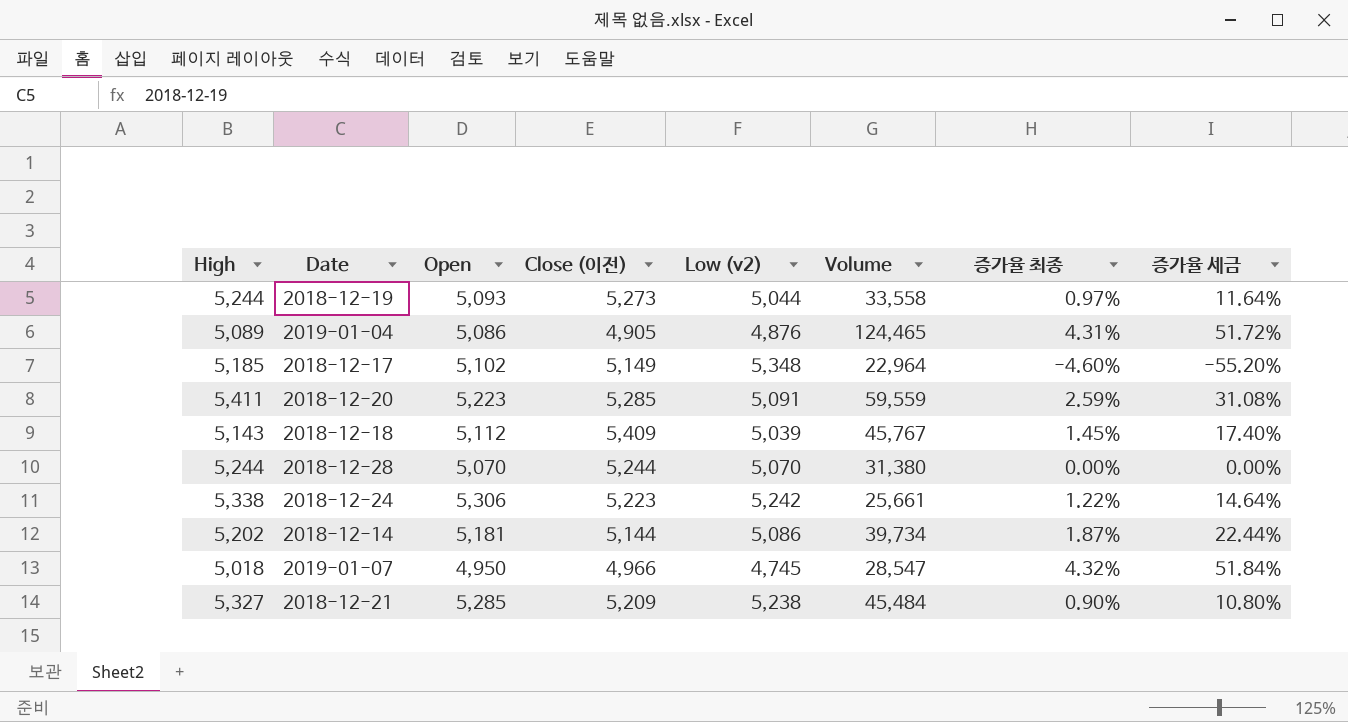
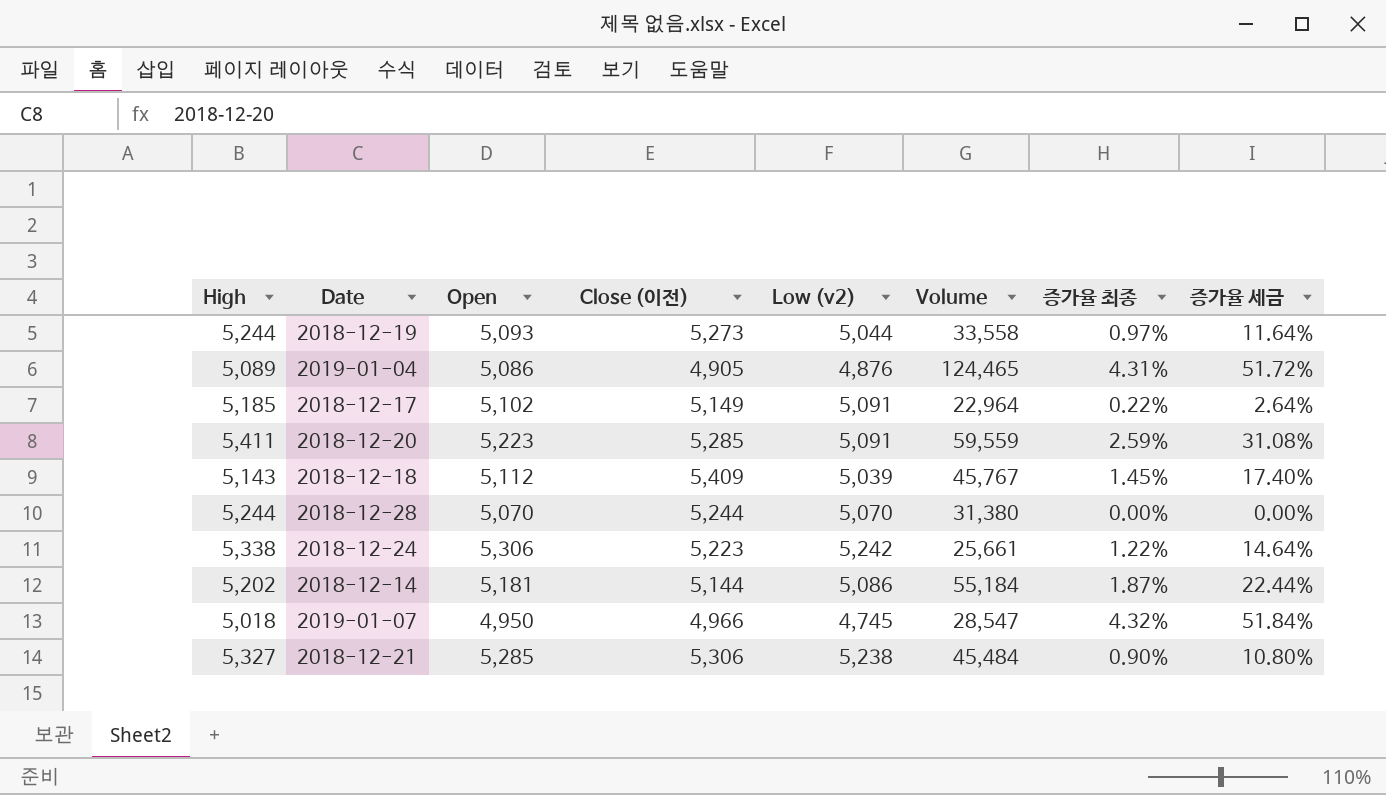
2018-12-17 | Low (v2): 5,348 -> 5,091
2018-12-17 | 증가율 최종: -4.60% -> 0.22%
2018-12-17 | 증가율 세금: -55.20% -> 2.64%
2018-12-14 | Volume: 39,734 -> 55,184
2018-12-21 | Close (이전): 5,209 -> 5,306

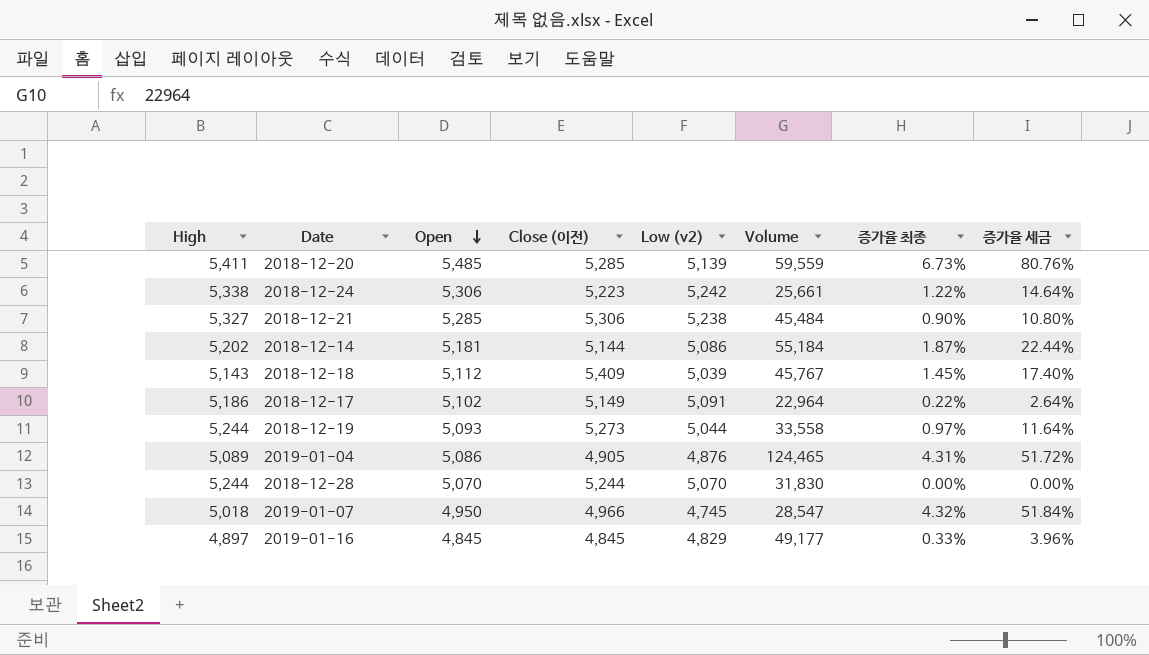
row order: none -> Open descending
2018-12-20 | Open: 5,223 -> 5,485
2018-12-20 | Low (v2): 5,091 -> 5,139
2018-12-20 | 증가율 최종: 2.59% -> 6.73%
2018-12-20 | 증가율 세금: 31.08% -> 80.76%
2018-12-17 | High: 5,185 -> 5,186
2018-12-28 | Volume: 31,380 -> 31,830
row 2019-01-16: none -> 4,897 | 4,845 | 4,845 | 4,829 | 49,177 | 0.33% | 3.96%

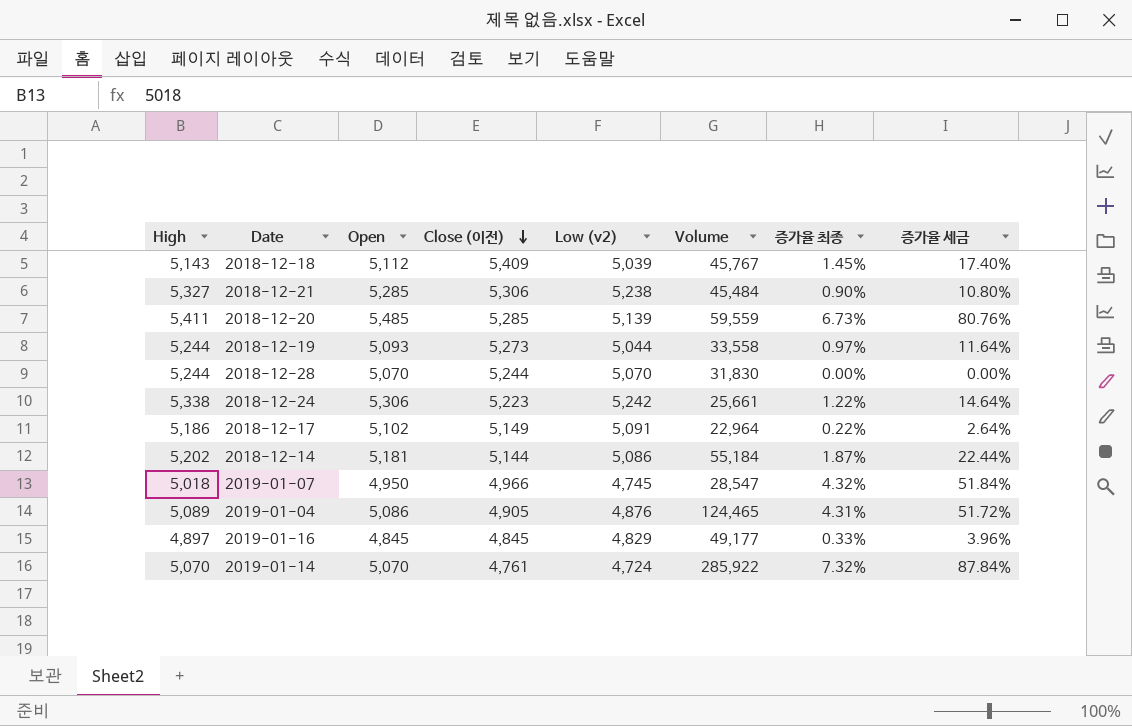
row order: Open descending -> Close (이전) descending
row 2019-01-14: none -> 5,070 | 5,070 | 4,761 | 4,724 | 285,922 | 7.32% | 87.84%

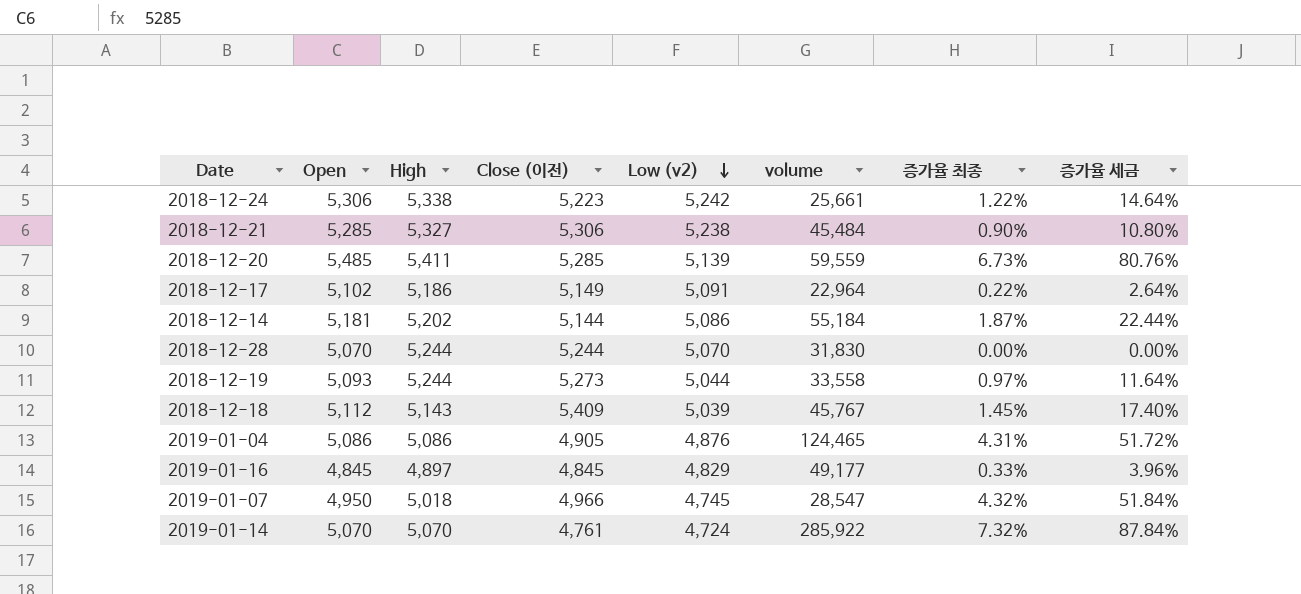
row order: Close (이전) descending -> Low (v2) descending
column High | position: 1 -> 3
column name: Volume -> volume
2019-01-04 | High: 5,089 -> 5,086

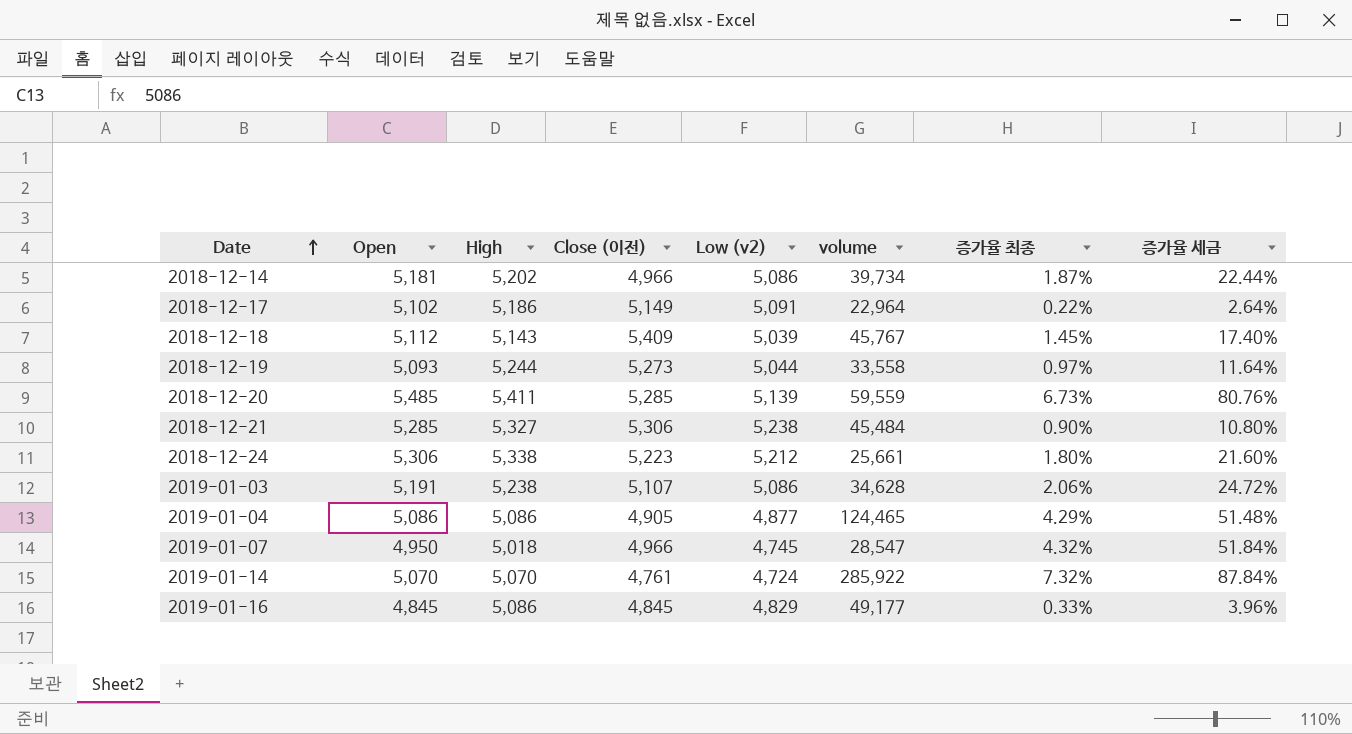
row order: Low (v2) descending -> Date ascending
row 2018-12-28: 5,070 | 5,244 | 5,244 | 5,070 | 31,830 | 0.00% | 0.00% -> none
2018-12-14 | Close (이전): 5,144 -> 4,966
2018-12-14 | volume: 55,184 -> 39,734
2018-12-24 | Low (v2): 5,242 -> 5,212
2018-12-24 | 증가율 최종: 1.22% -> 1.80%
2018-12-24 | 증가율 세금: 14.64% -> 21.60%
row 2019-01-03: none -> 5,191 | 5,238 | 5,107 | 5,086 | 34,628 | 2.06% | 24.72%
2019-01-04 | Low (v2): 4,876 -> 4,877
2019-01-04 | 증가율 최종: 4.31% -> 4.29%
2019-01-04 | 증가율 세금: 51.72% -> 51.48%
2019-01-16 | High: 4,897 -> 5,086

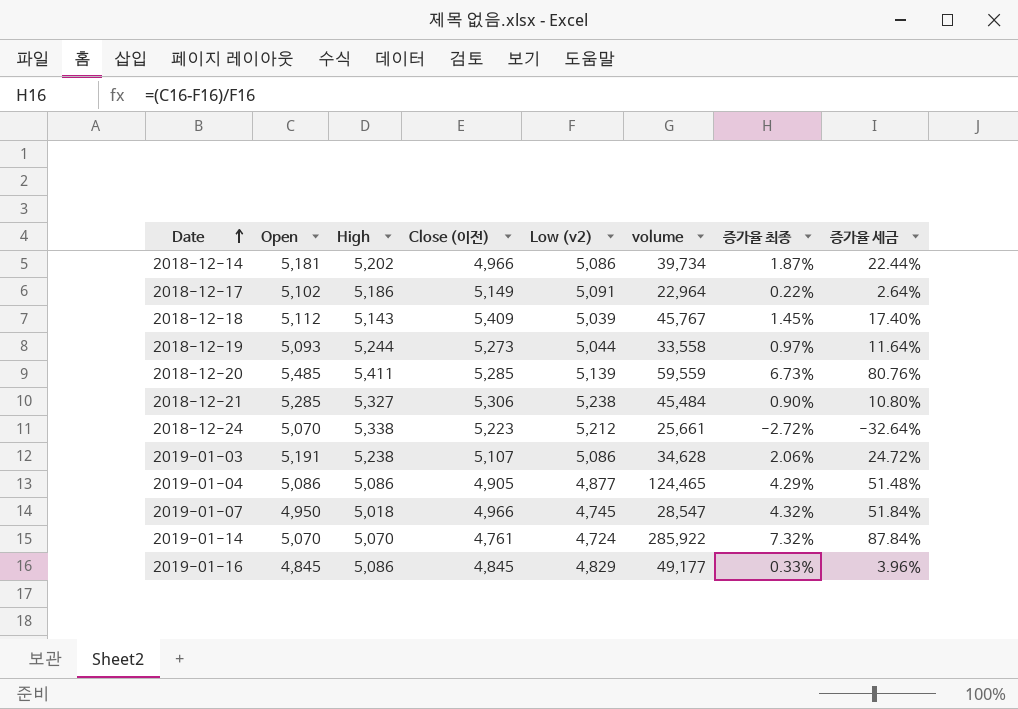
2018-12-24 | Open: 5,306 -> 5,070
2018-12-24 | 증가율 최종: 1.80% -> -2.72%
2018-12-24 | 증가율 세금: 21.60% -> -32.64%

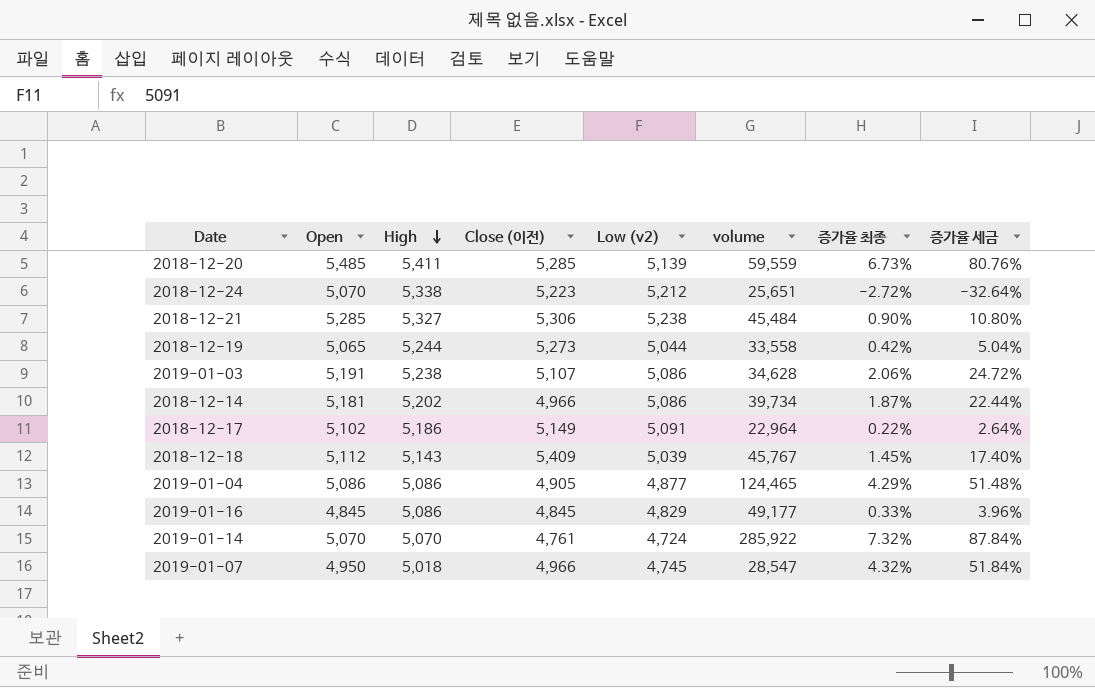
row order: Date ascending -> High descending
2018-12-24 | volume: 25,661 -> 25,651
2018-12-19 | Open: 5,093 -> 5,065
2018-12-19 | 증가율 최종: 0.97% -> 0.42%
2018-12-19 | 증가율 세금: 11.64% -> 5.04%

